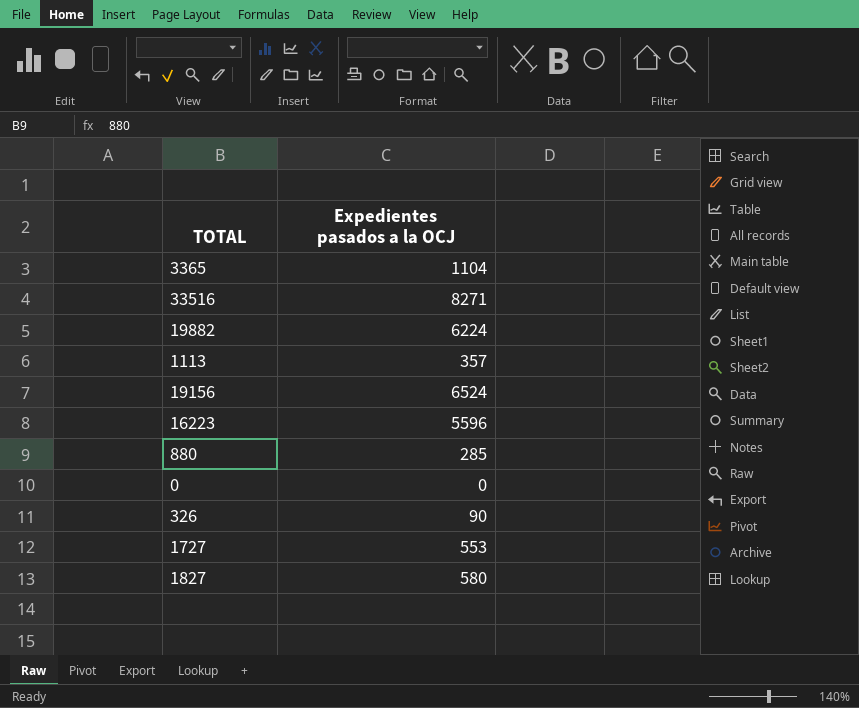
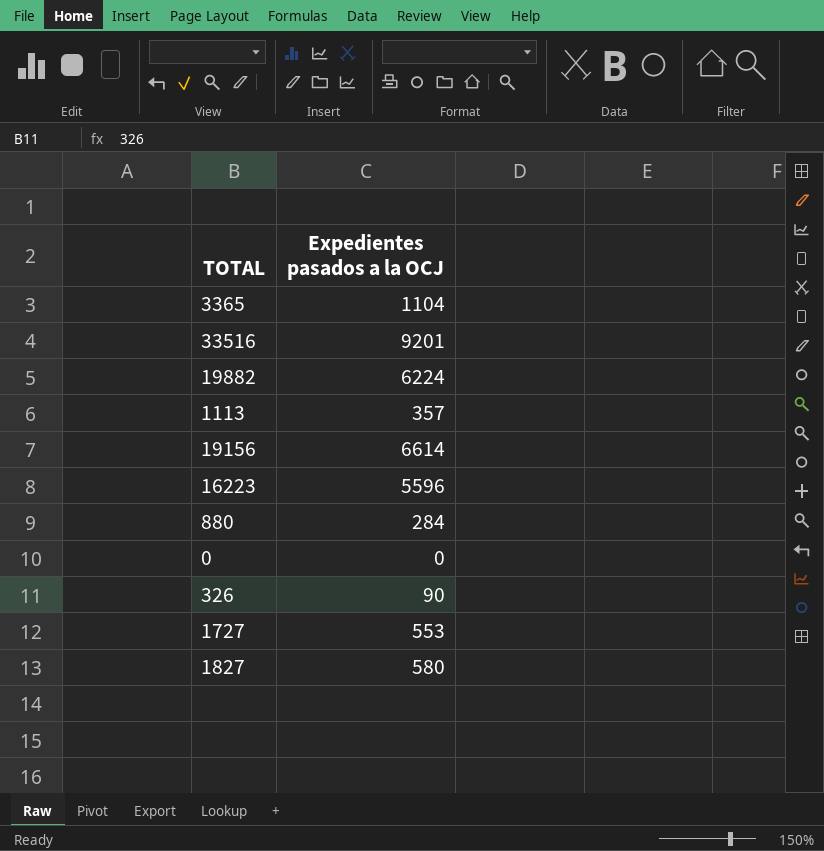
33516 | Expedientes pasados a la OCJ: 8271 -> 9201
19156 | Expedientes pasados a la OCJ: 6524 -> 6614
880 | Expedientes pasados a la OCJ: 285 -> 284

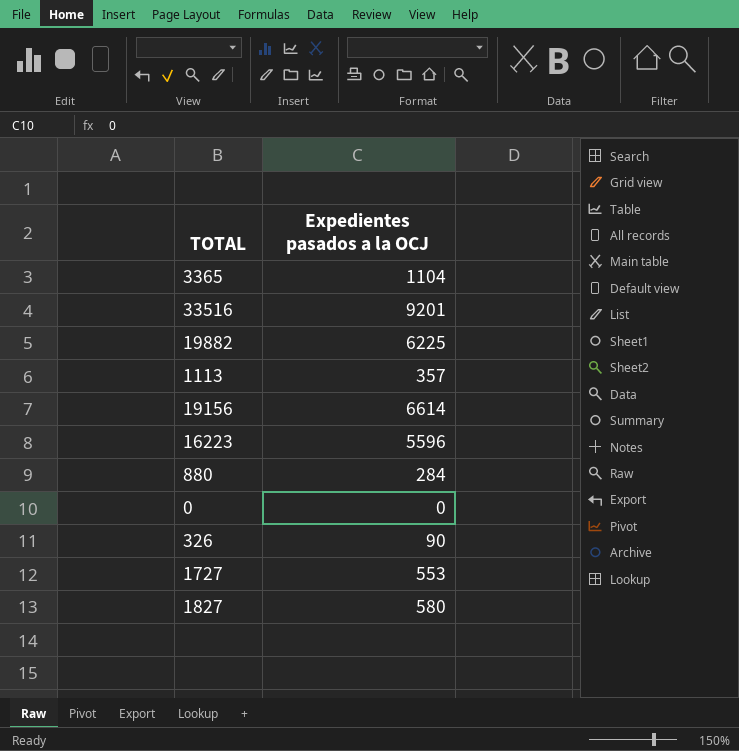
19882 | Expedientes pasados a la OCJ: 6224 -> 6225

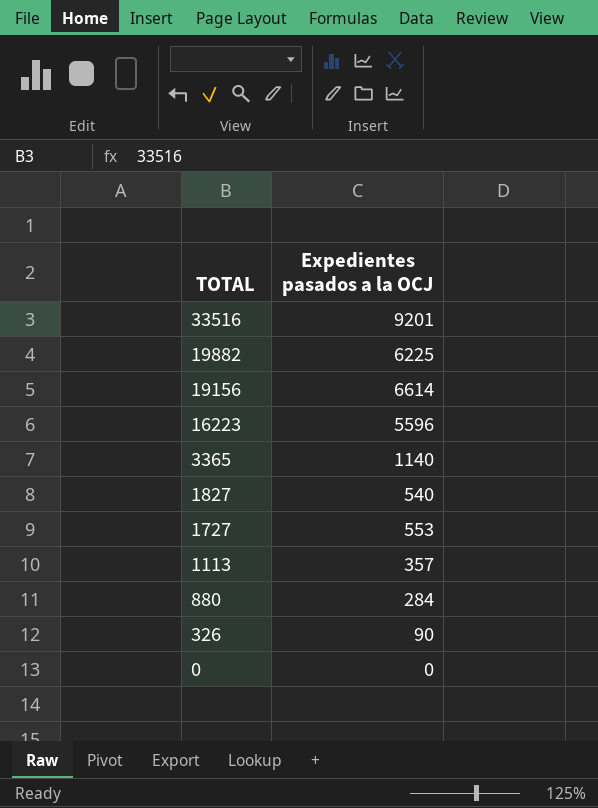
row order: none -> TOTAL descending
3365 | Expedientes pasados a la OCJ: 1104 -> 1140
1827 | Expedientes pasados a la OCJ: 580 -> 540

